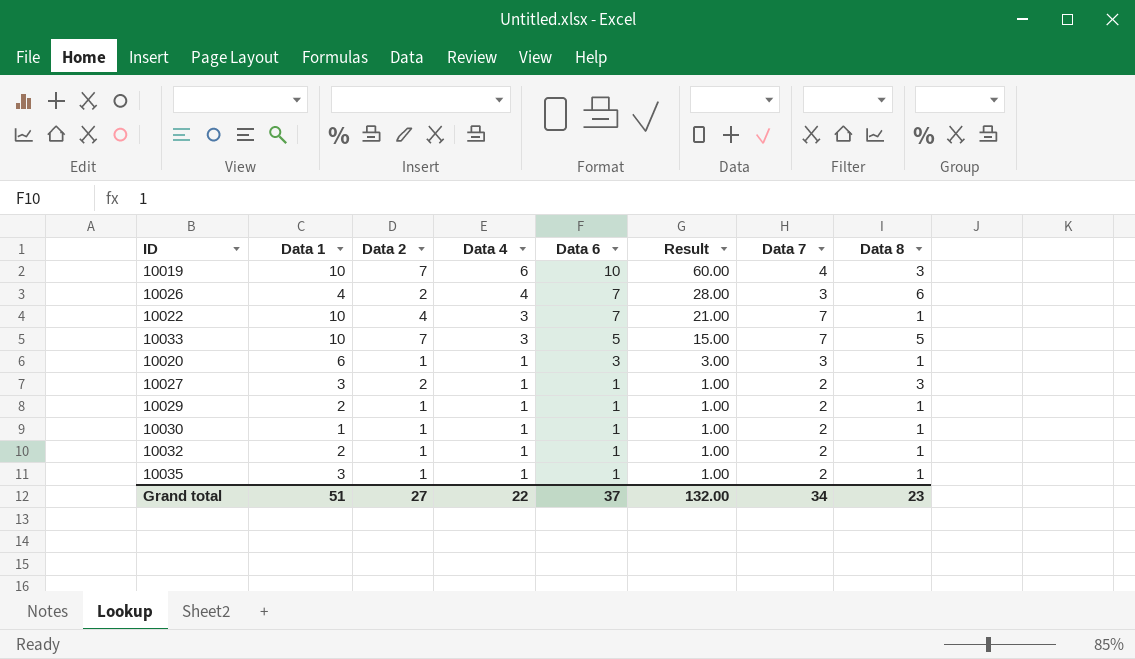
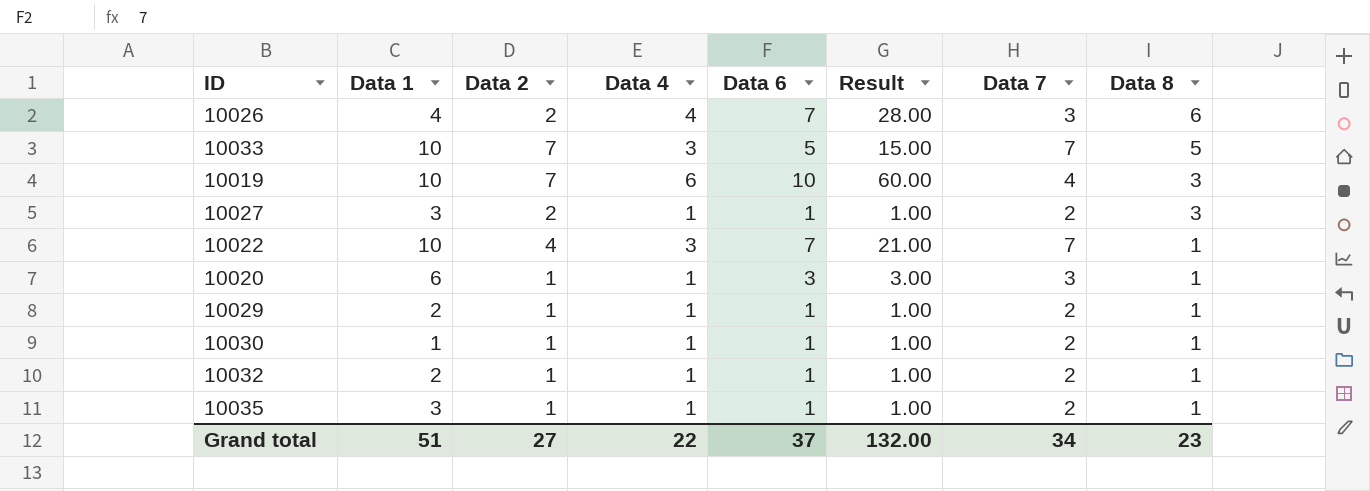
row order: Data 4 descending -> Data 8 descending

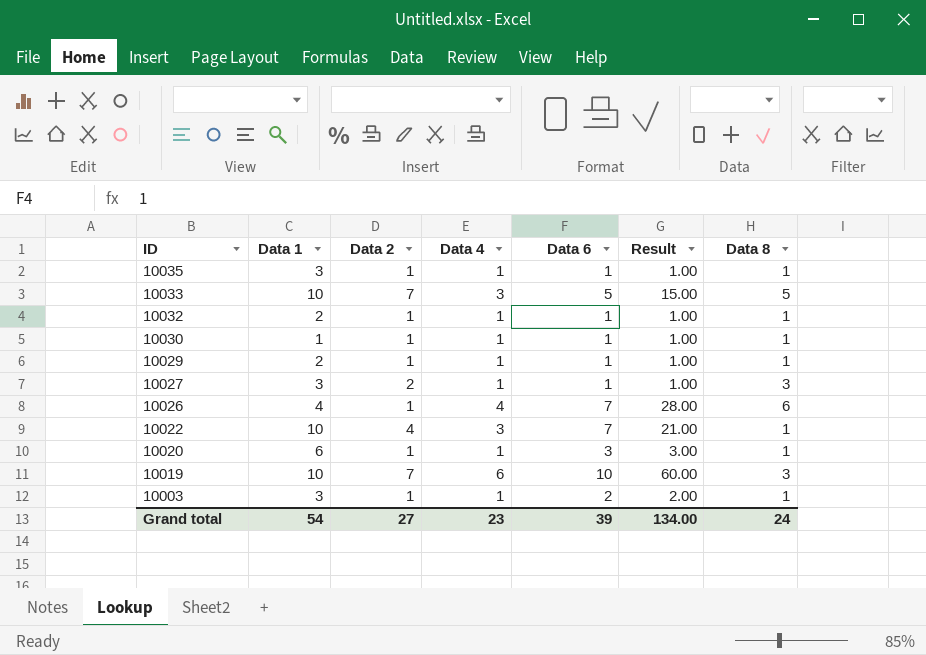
row order: Data 8 descending -> ID descending
column Data 7 | position: 7 -> none
10026 | Data 2: 2 -> 1
row 10003: none -> 3 | 1 | 1 | 2 | 2.00 | 1
Grand total | Data 1: 51 -> 54
Grand total | Data 4: 22 -> 23
Grand total | Data 6: 37 -> 39
Grand total | Result: 132.00 -> 134.00
Grand total | Data 8: 23 -> 24

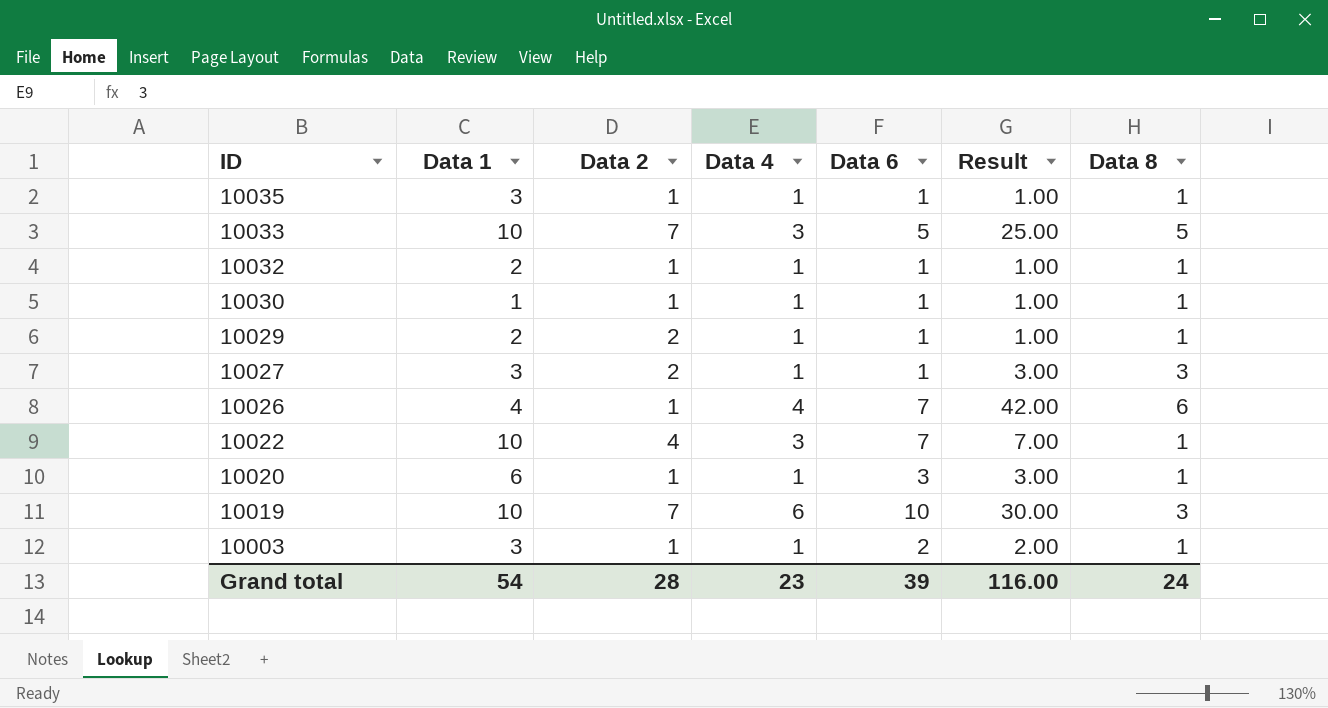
column Result | formula: [Data 4] * [Data 6] -> [Data 6] * [Data 8]
10029 | Data 2: 1 -> 2
Grand total | Data 2: 27 -> 28
Grand total | Result: 134.00 -> 116.00

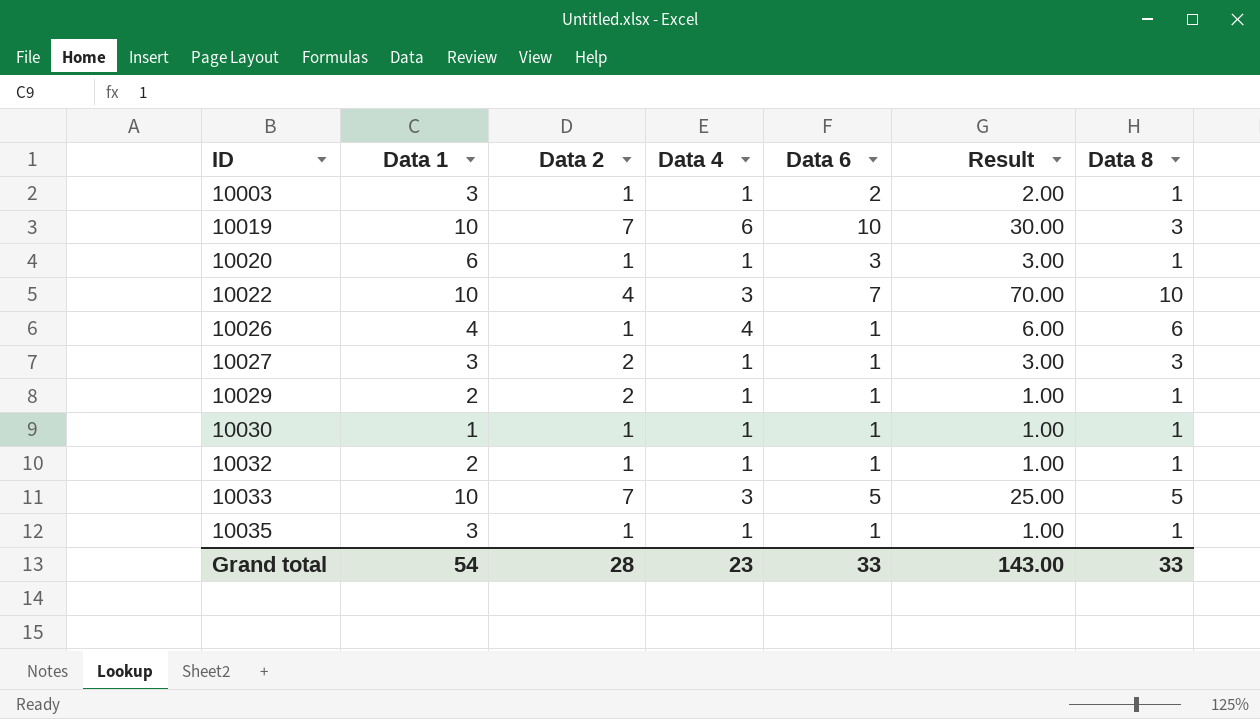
row order: ID descending -> ID ascending
10022 | Result: 7.00 -> 70.00
10022 | Data 8: 1 -> 10
10026 | Data 6: 7 -> 1
10026 | Result: 42.00 -> 6.00
Grand total | Data 6: 39 -> 33
Grand total | Result: 116.00 -> 143.00
Grand total | Data 8: 24 -> 33

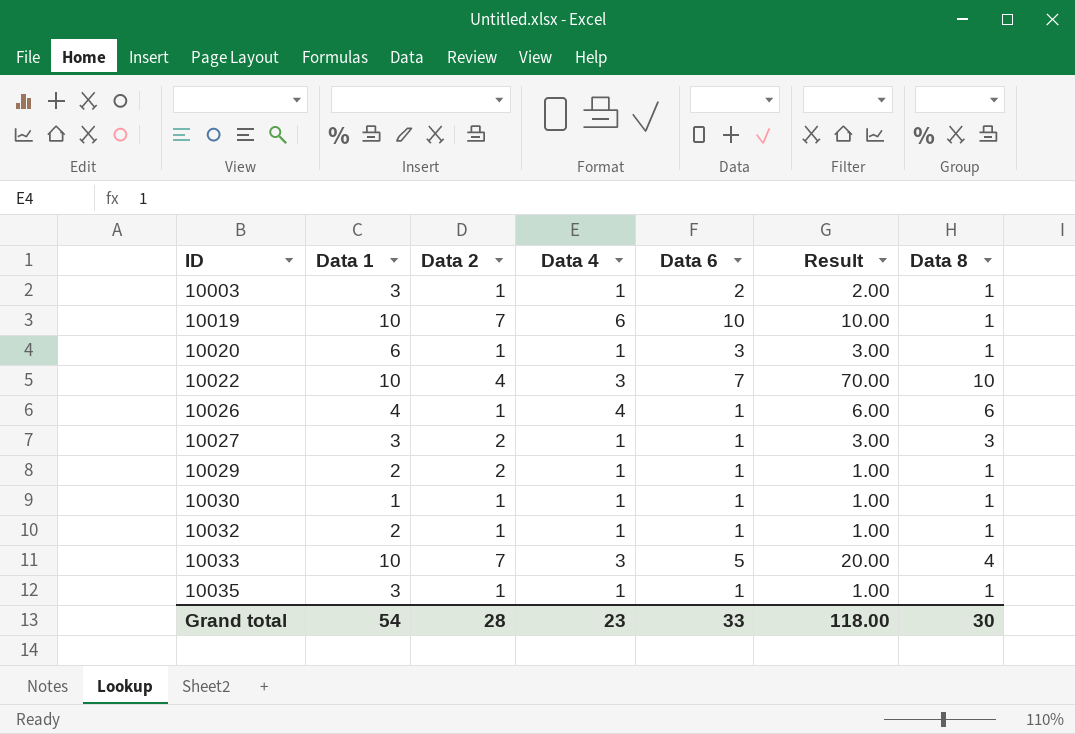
10019 | Result: 30.00 -> 10.00
10019 | Data 8: 3 -> 1
10033 | Result: 25.00 -> 20.00
10033 | Data 8: 5 -> 4
Grand total | Result: 143.00 -> 118.00
Grand total | Data 8: 33 -> 30

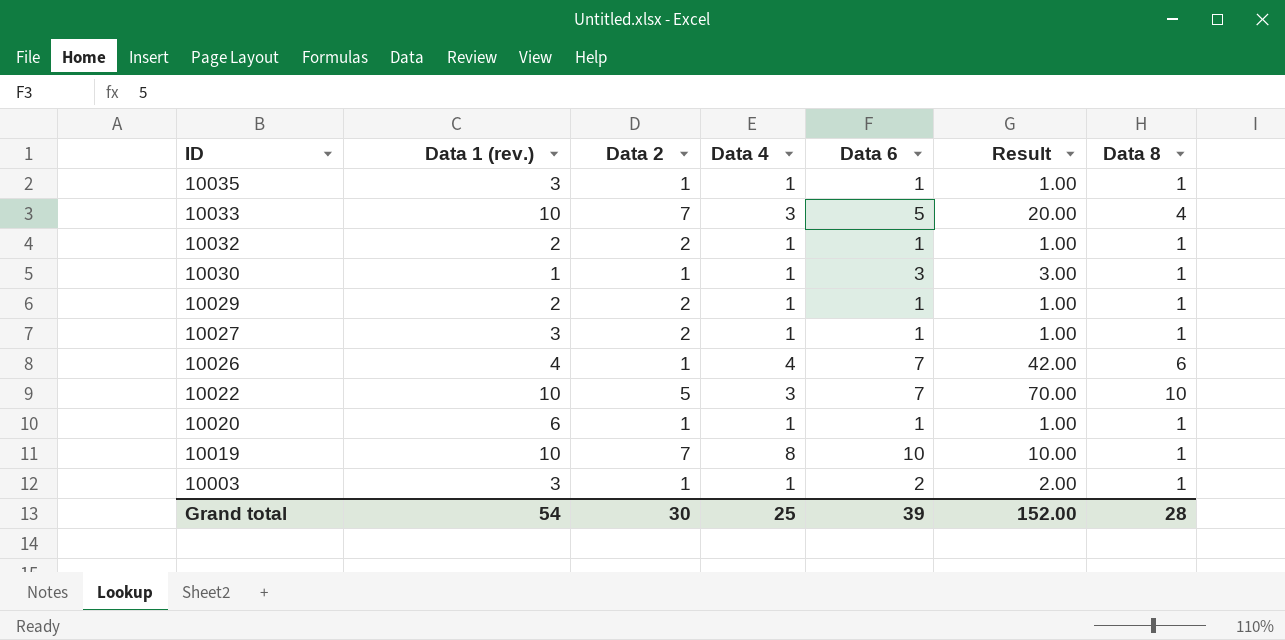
row order: ID ascending -> ID descending
column name: Data 1 -> Data 1 (rev.)
10032 | Data 2: 1 -> 2
10030 | Data 6: 1 -> 3
10030 | Result: 1.00 -> 3.00
10027 | Result: 3.00 -> 1.00
10027 | Data 8: 3 -> 1
10026 | Data 6: 1 -> 7
10026 | Result: 6.00 -> 42.00
10022 | Data 2: 4 -> 5
10020 | Data 6: 3 -> 1
10020 | Result: 3.00 -> 1.00
10019 | Data 4: 6 -> 8
Grand total | Data 2: 28 -> 30
Grand total | Data 4: 23 -> 25
Grand total | Data 6: 33 -> 39
Grand total | Result: 118.00 -> 152.00
Grand total | Data 8: 30 -> 28

